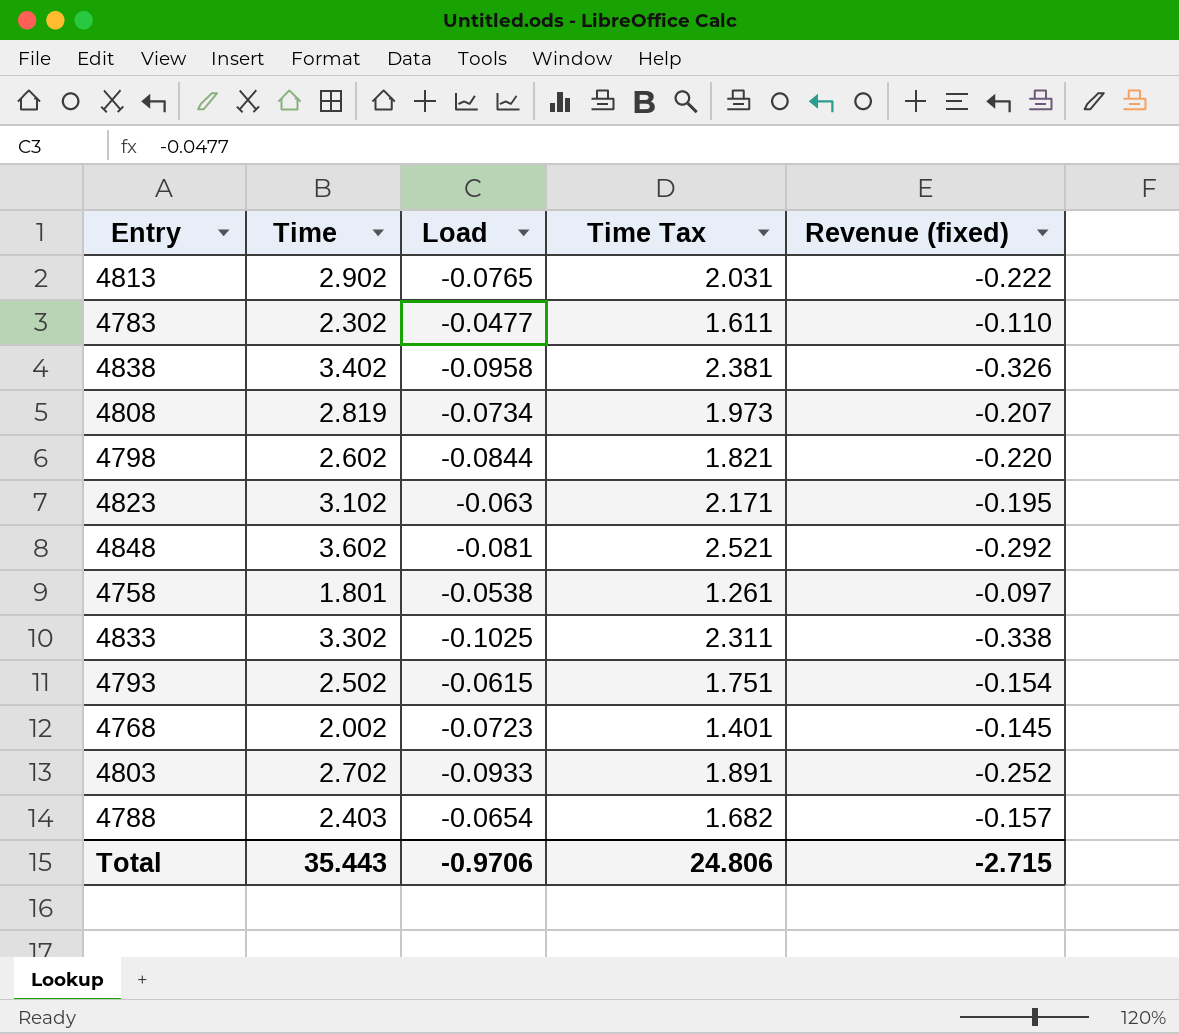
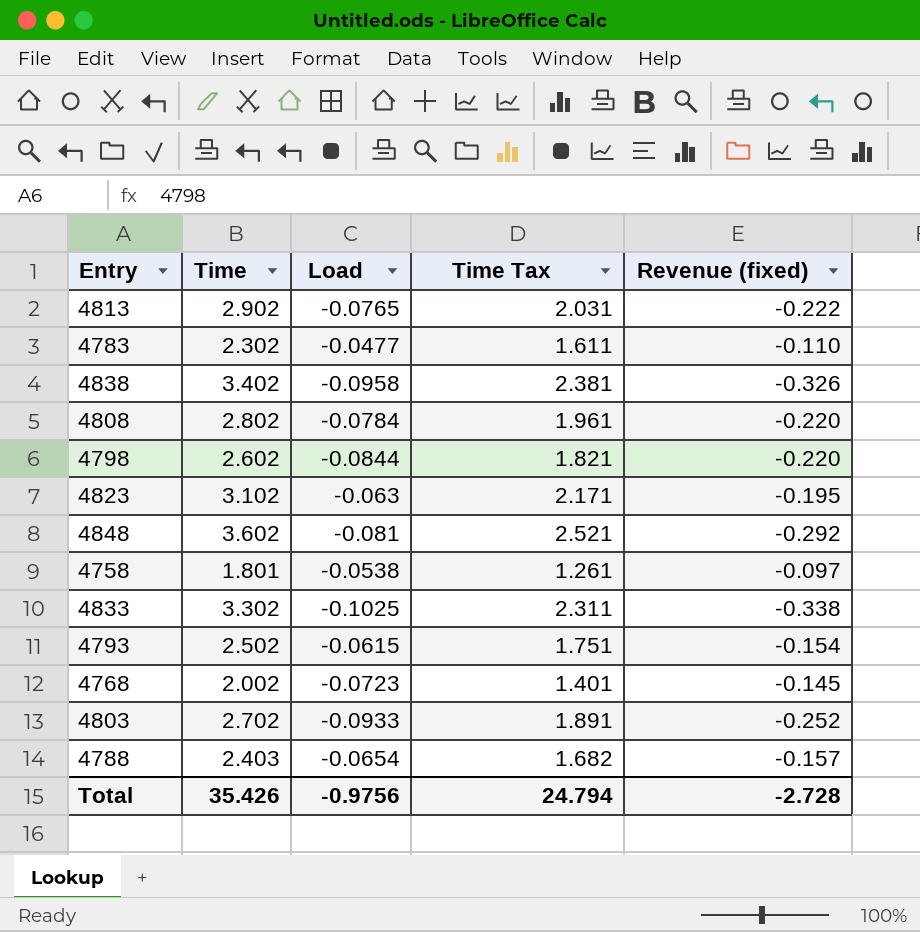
4808 | Time: 2.819 -> 2.802
4808 | Load: -0.0734 -> -0.0784
4808 | Time Tax: 1.973 -> 1.961
4808 | Revenue (fixed): -0.207 -> -0.220
Total | Time: 35.443 -> 35.426
Total | Load: -0.9706 -> -0.9756
Total | Time Tax: 24.806 -> 24.794
Total | Revenue (fixed): -2.715 -> -2.728

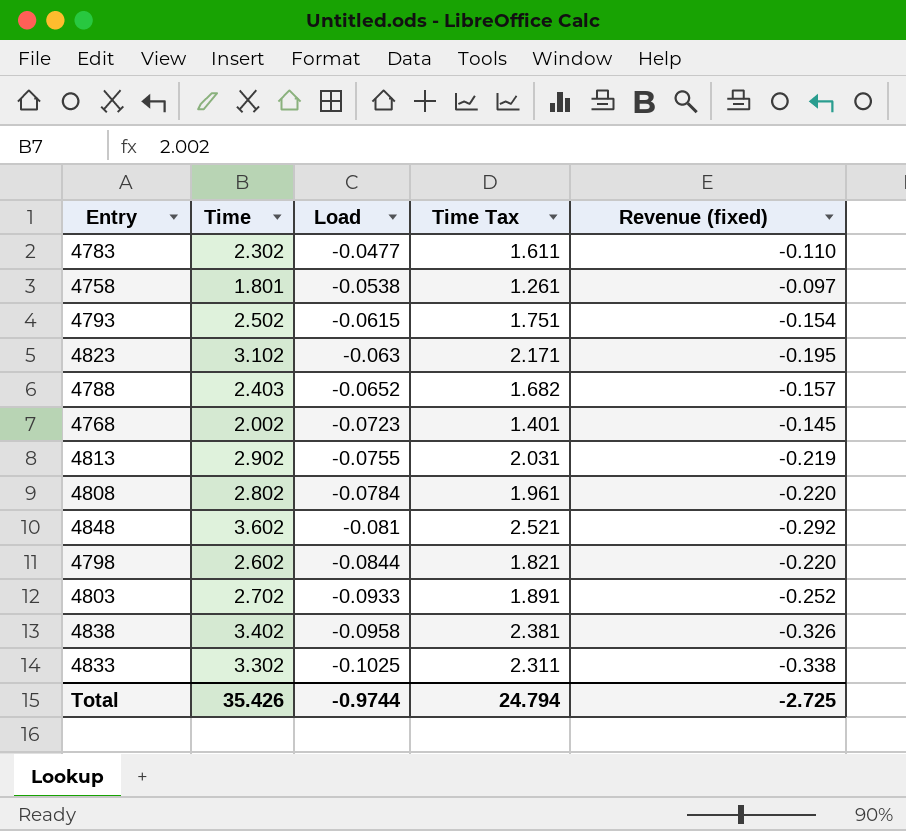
row order: none -> Load descending
4788 | Load: -0.0654 -> -0.0652
4813 | Load: -0.0765 -> -0.0755
4813 | Revenue (fixed): -0.222 -> -0.219
Total | Load: -0.9756 -> -0.9744
Total | Revenue (fixed): -2.728 -> -2.725

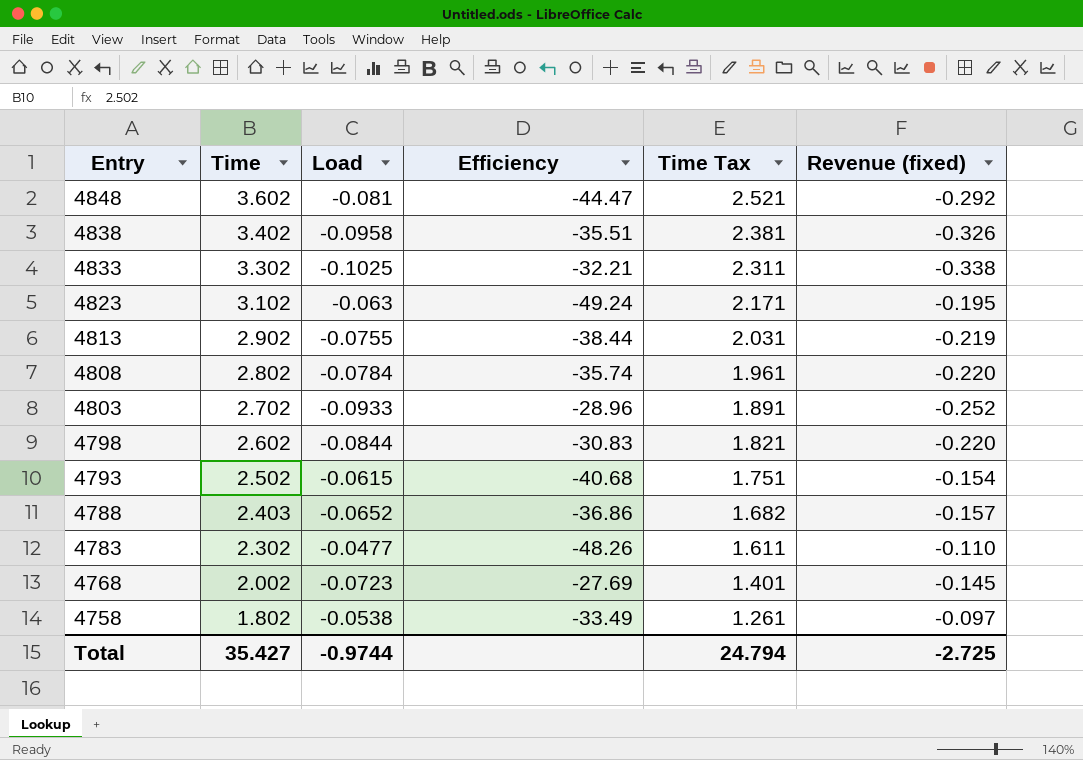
row order: Load descending -> Entry descending
column Efficiency | formula: none -> [Time] / [Load]
4758 | Time: 1.801 -> 1.802
Total | Time: 35.426 -> 35.427

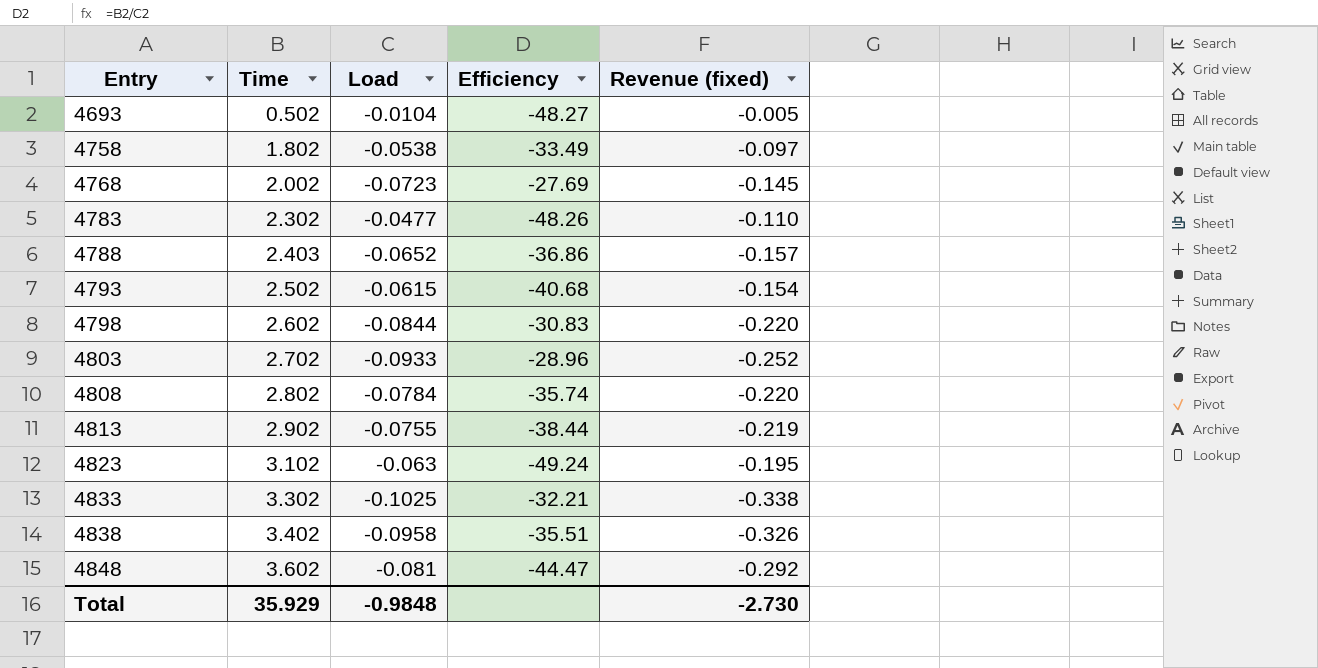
row order: Entry descending -> Entry ascending
column Time Tax | formula: [Time] * 0.7 -> none
row 4693: none -> 0.502 | -0.0104 | -48.27 | -0.005
Total | Time: 35.427 -> 35.929
Total | Load: -0.9744 -> -0.9848
Total | Revenue (fixed): -2.725 -> -2.730

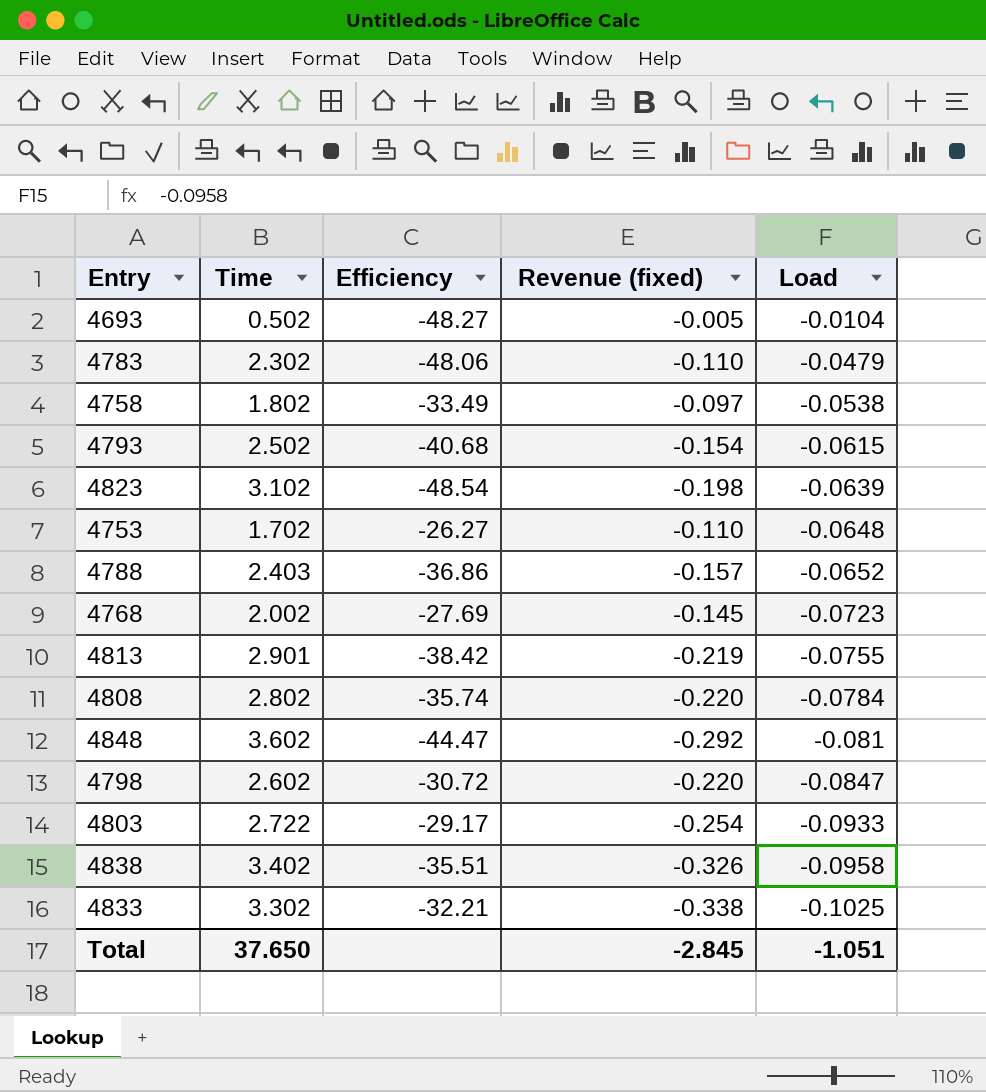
row order: Entry ascending -> Load descending
column Load | position: 3 -> 5
4783 | Efficiency: -48.26 -> -48.06
4783 | Load: -0.0477 -> -0.0479
4823 | Efficiency: -49.24 -> -48.54
4823 | Revenue (fixed): -0.195 -> -0.198
4823 | Load: -0.063 -> -0.0639
row 4753: none -> 1.702 | -26.27 | -0.110 | -0.0648
4813 | Time: 2.902 -> 2.901
4813 | Efficiency: -38.44 -> -38.42
4798 | Efficiency: -30.83 -> -30.72
4798 | Load: -0.0844 -> -0.0847
4803 | Time: 2.702 -> 2.722
4803 | Efficiency: -28.96 -> -29.17
4803 | Revenue (fixed): -0.252 -> -0.254
Total | Time: 35.929 -> 37.650
Total | Revenue (fixed): -2.730 -> -2.845
Total | Load: -0.9848 -> -1.051

